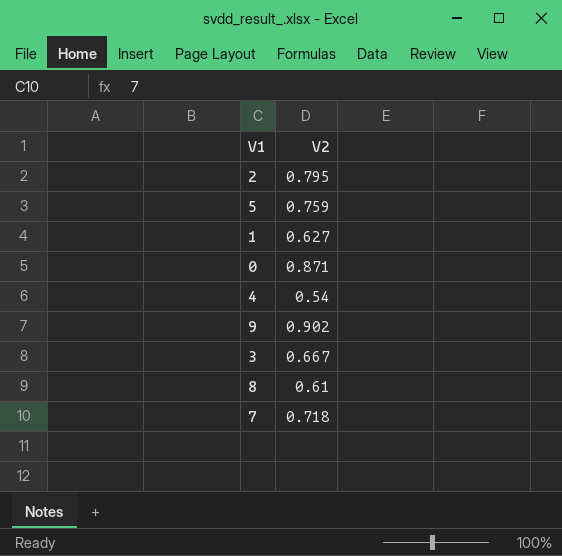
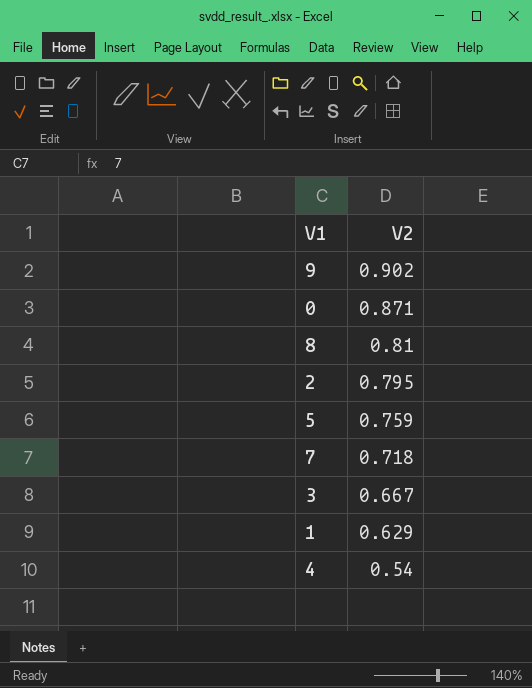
row order: none -> V2 descending
8 | V2: 0.61 -> 0.81
1 | V2: 0.627 -> 0.629

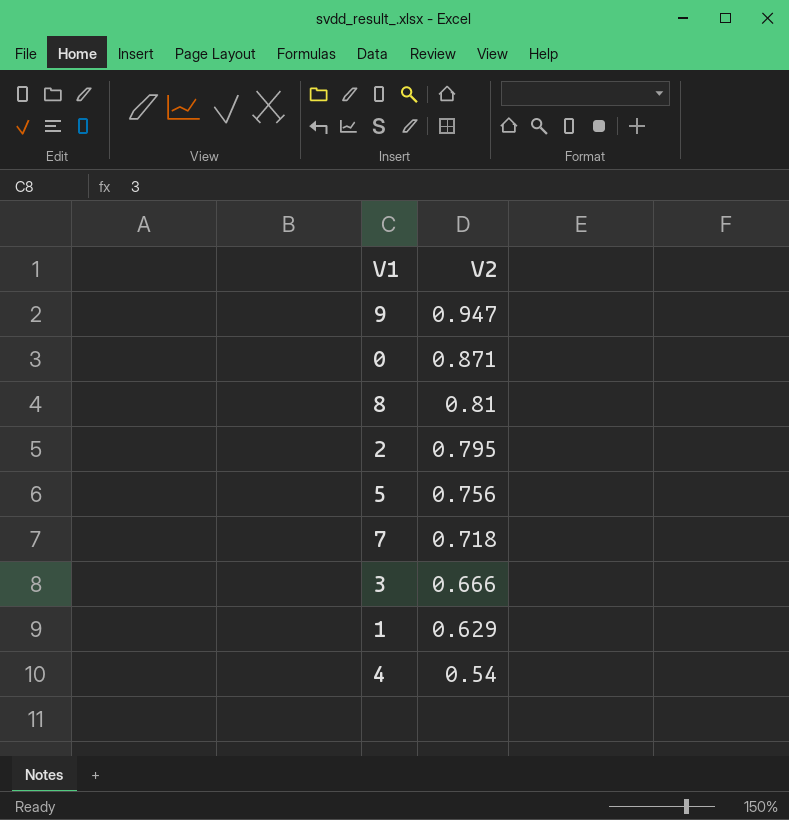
9 | V2: 0.902 -> 0.947
5 | V2: 0.759 -> 0.756
3 | V2: 0.667 -> 0.666

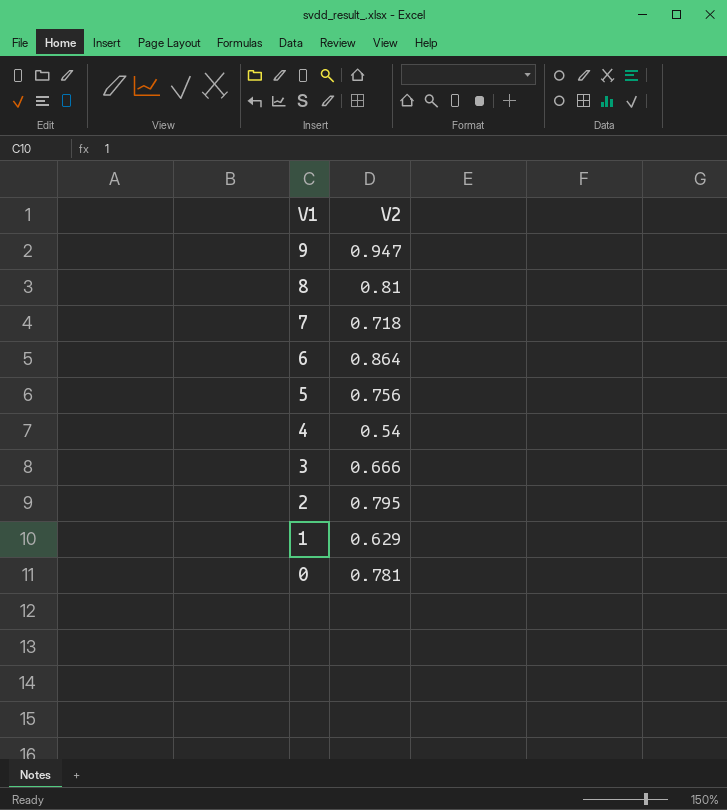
row order: V2 descending -> V1 descending
row 6: none -> 0.864
0 | V2: 0.871 -> 0.781

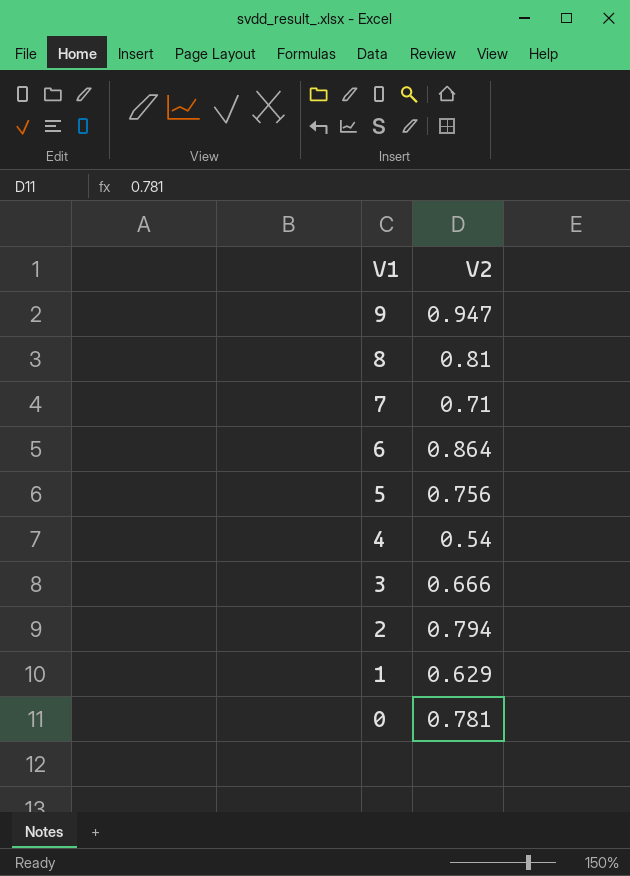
7 | V2: 0.718 -> 0.71
2 | V2: 0.795 -> 0.794

